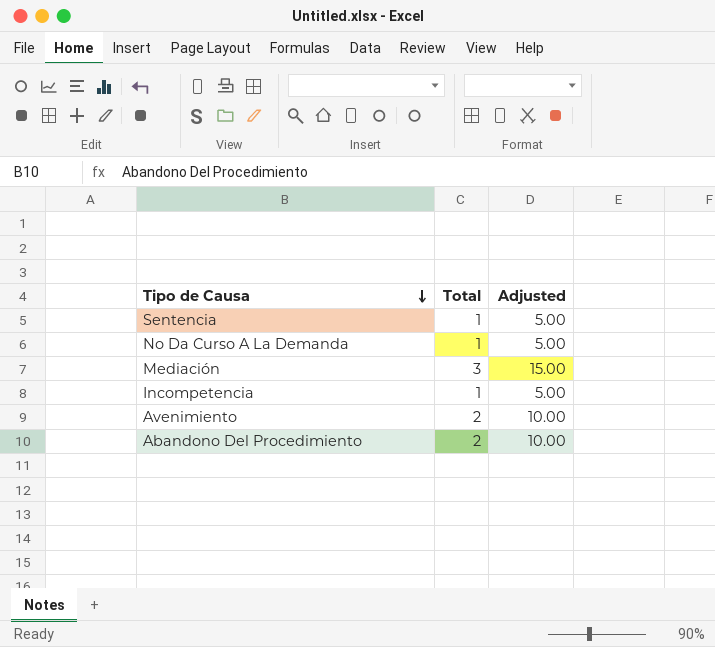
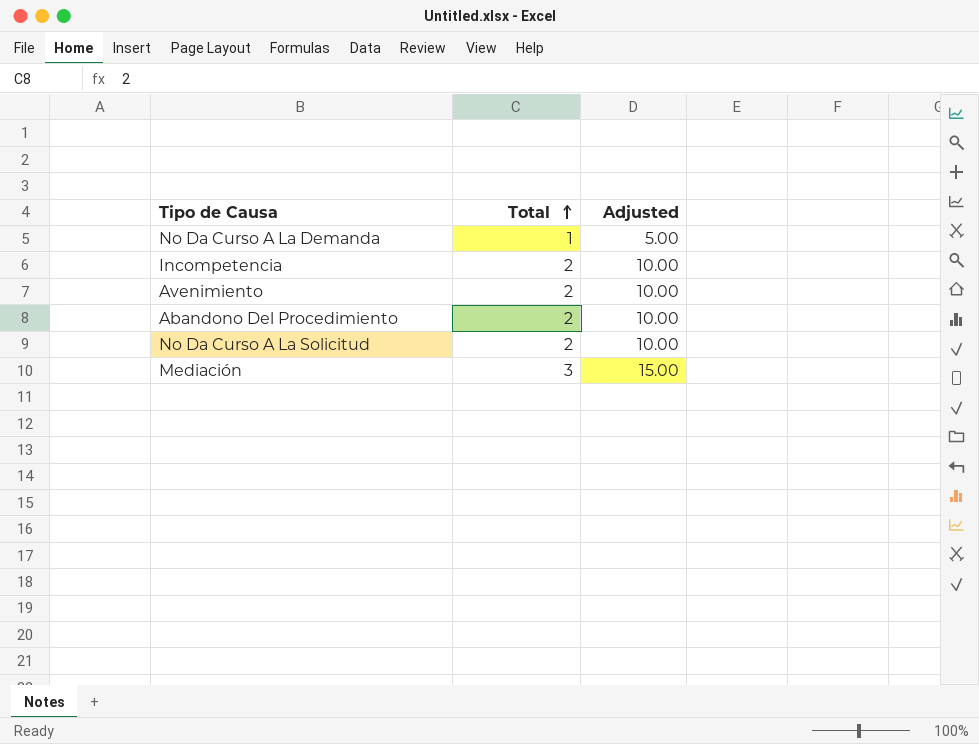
row order: Tipo de Causa descending -> Total ascending
row Sentencia: 1 | 5.00 -> none
Incompetencia | Total: 1 -> 2
Incompetencia | Adjusted: 5.00 -> 10.00
row No Da Curso A La Solicitud: none -> 2 | 10.00

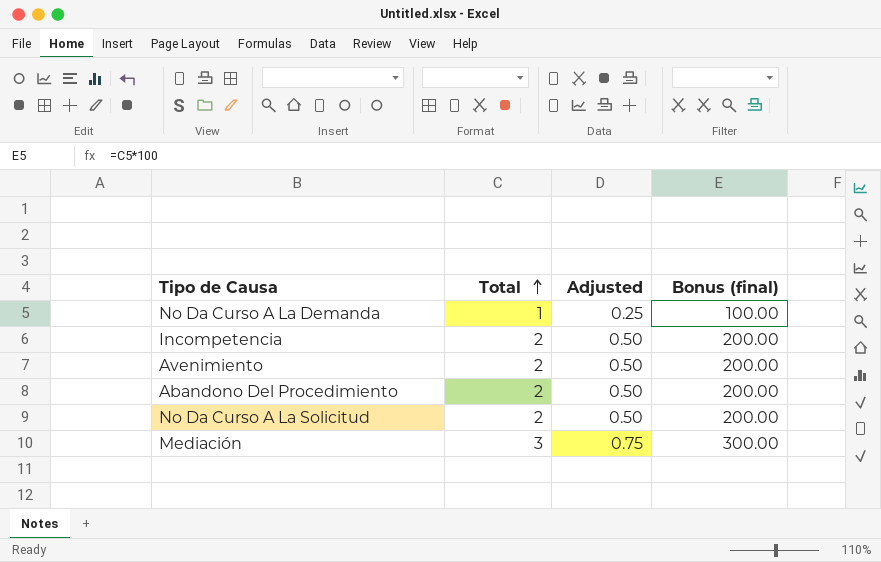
column Adjusted | formula: [Total] * 5 -> [Total] * 0.25
column Bonus (final) | formula: none -> [Total] * 100

